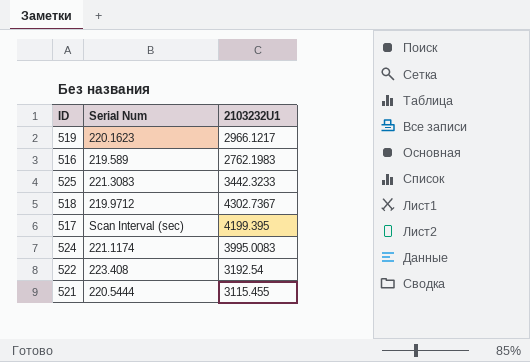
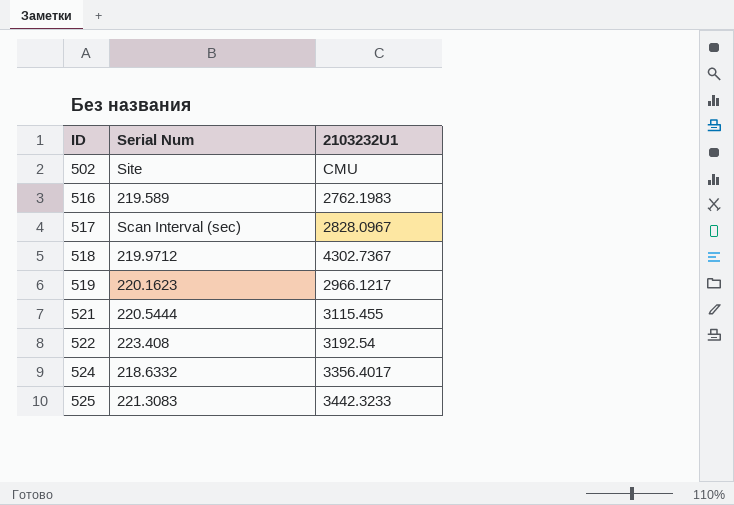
row order: none -> ID ascending
row 502: none -> Site | CMU
517 | 2103232U1: 4199.395 -> 2828.0967
524 | Serial Num: 221.1174 -> 218.6332
524 | 2103232U1: 3995.0083 -> 3356.4017

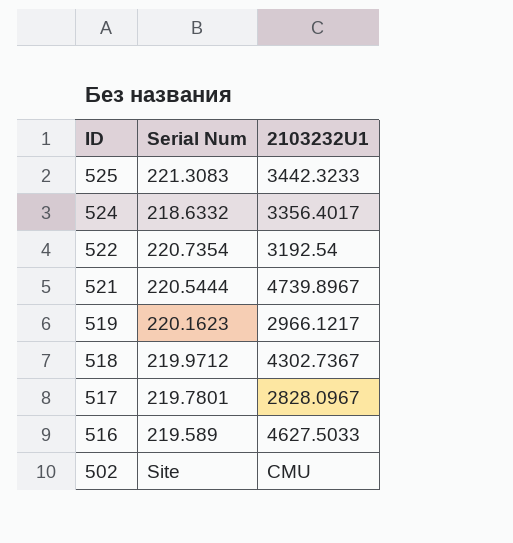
row order: ID ascending -> ID descending
522 | Serial Num: 223.408 -> 220.7354
521 | 2103232U1: 3115.455 -> 4739.8967
517 | Serial Num: Scan Interval (sec) -> 219.7801
516 | 2103232U1: 2762.1983 -> 4627.5033

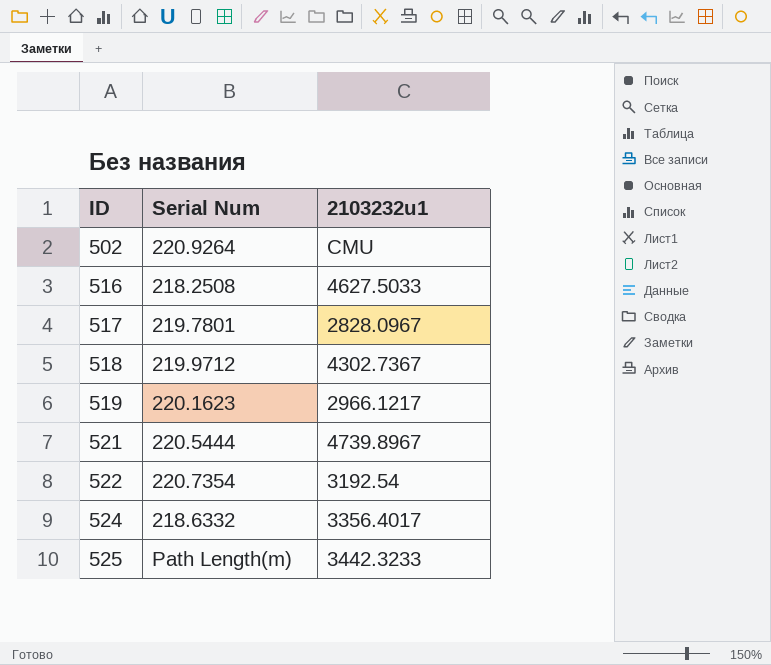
row order: ID descending -> ID ascending
column name: 2103232U1 -> 2103232u1
502 | Serial Num: Site -> 220.9264
516 | Serial Num: 219.589 -> 218.2508
525 | Serial Num: 221.3083 -> Path Length(m)

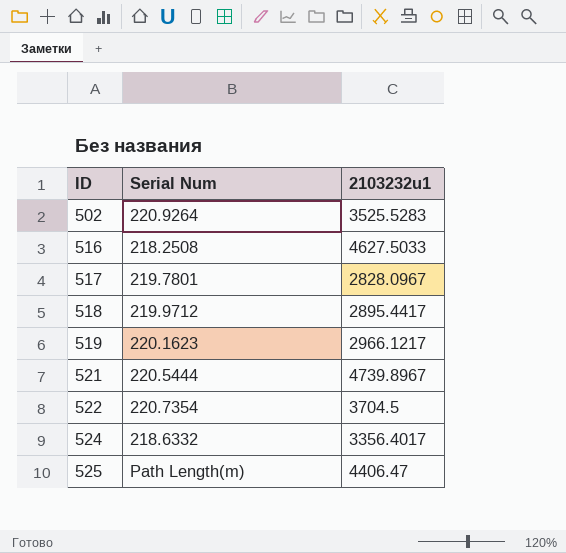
502 | 2103232u1: CMU -> 3525.5283
518 | 2103232u1: 4302.7367 -> 2895.4417
522 | 2103232u1: 3192.54 -> 3704.5
525 | 2103232u1: 3442.3233 -> 4406.47

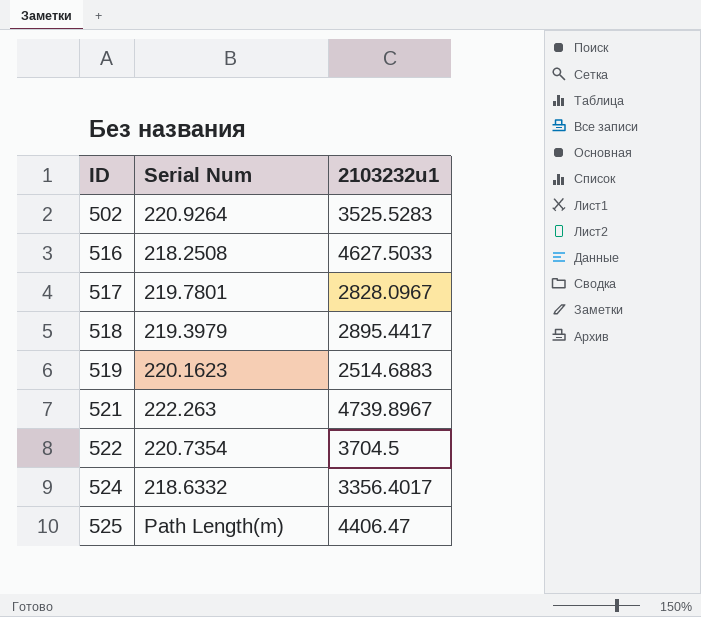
518 | Serial Num: 219.9712 -> 219.3979
519 | 2103232u1: 2966.1217 -> 2514.6883
521 | Serial Num: 220.5444 -> 222.263

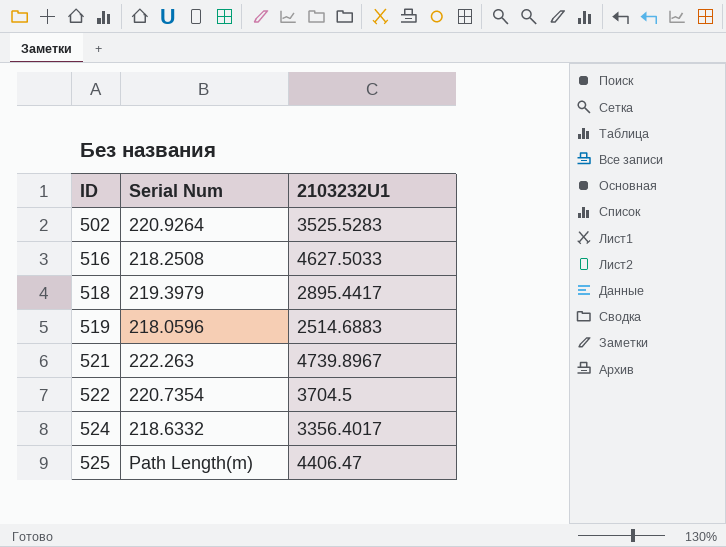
column name: 2103232u1 -> 2103232U1
row 517: 219.7801 | 2828.0967 -> none
519 | Serial Num: 220.1623 -> 218.0596

